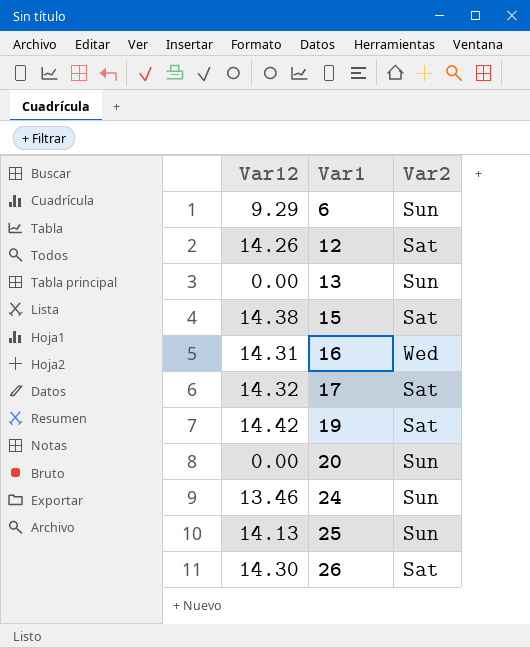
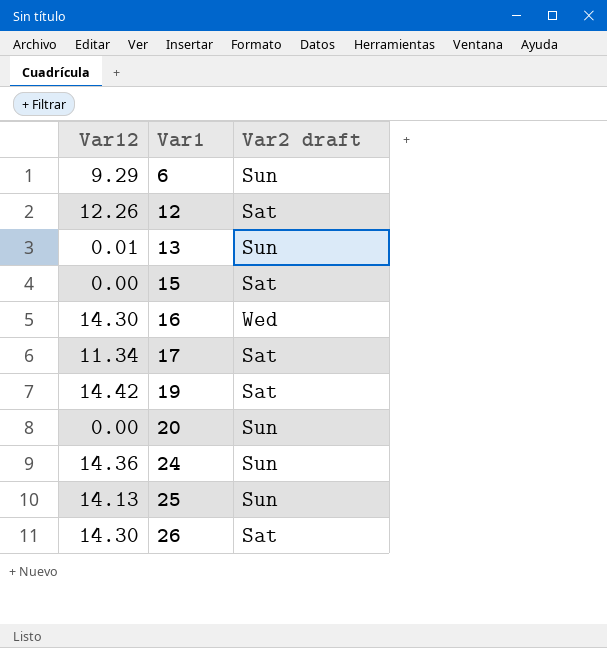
column name: Var2 -> Var2 draft
12 | Var12: 14.26 -> 12.26
13 | Var12: 0.00 -> 0.01
15 | Var12: 14.38 -> 0.00
16 | Var12: 14.31 -> 14.30
17 | Var12: 14.32 -> 11.34
24 | Var12: 13.46 -> 14.36

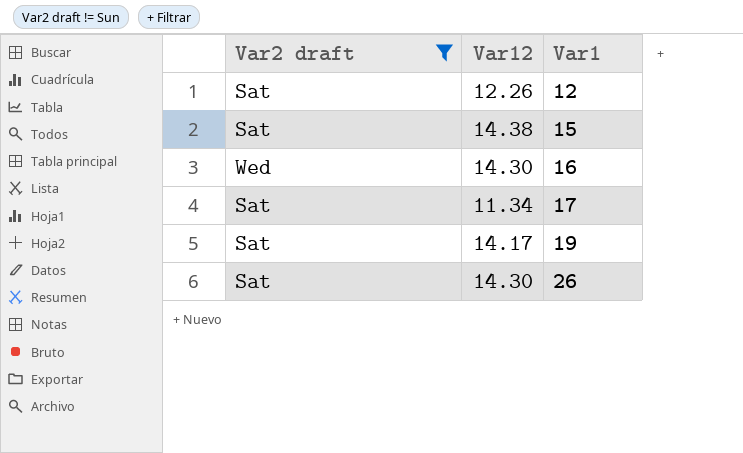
filter: none -> Var2 draft != Sun
column Var2 draft | position: 3 -> 1
15 | Var12: 0.00 -> 14.38
19 | Var12: 14.42 -> 14.17

